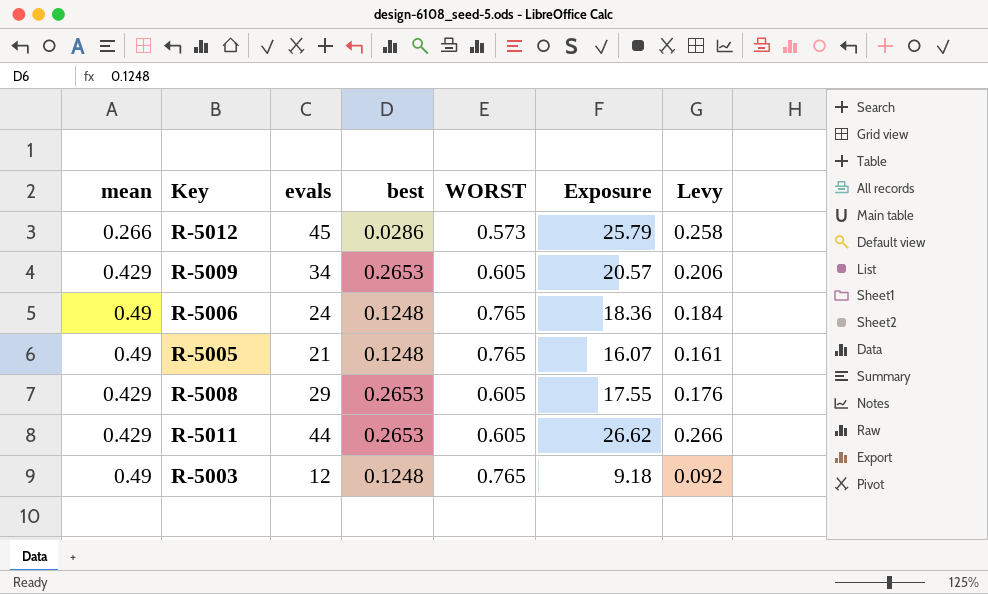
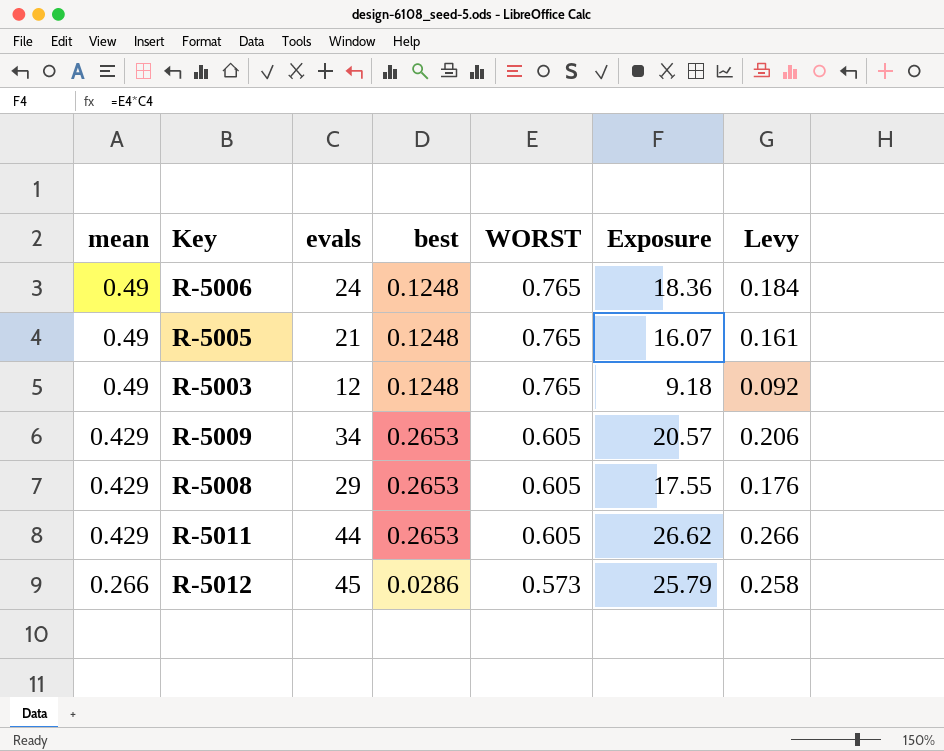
row order: none -> mean descending

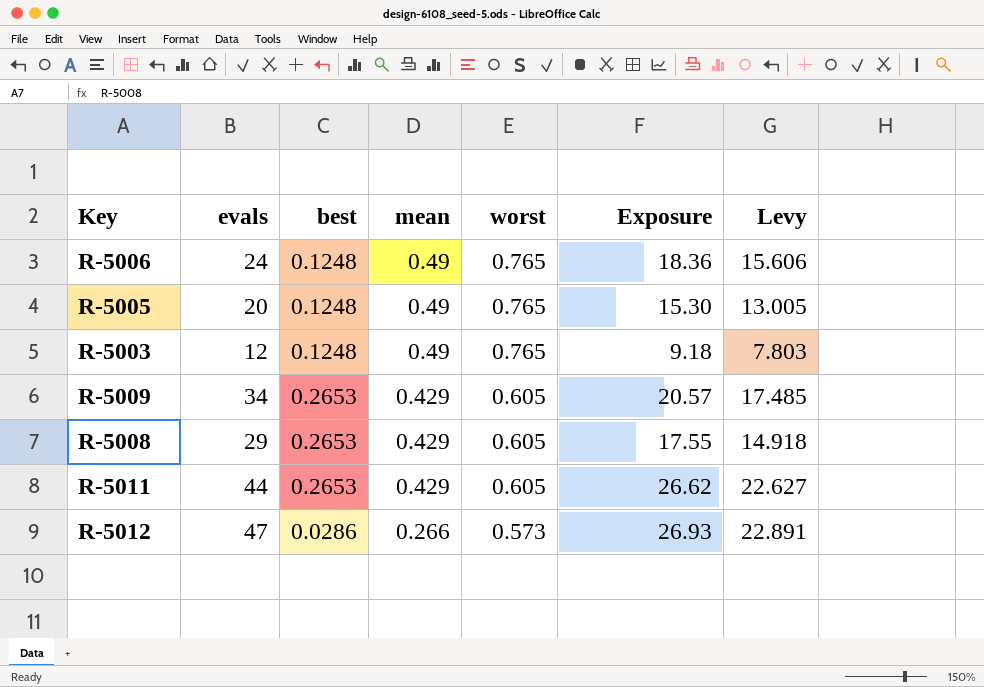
column mean | position: 1 -> 4
column name: WORST -> worst
column Levy | formula: [Exposure] * 0.01 -> [Exposure] * 0.85
R-5005 | evals: 21 -> 20
R-5005 | Exposure: 16.07 -> 15.30
R-5012 | evals: 45 -> 47
R-5012 | Exposure: 25.79 -> 26.93

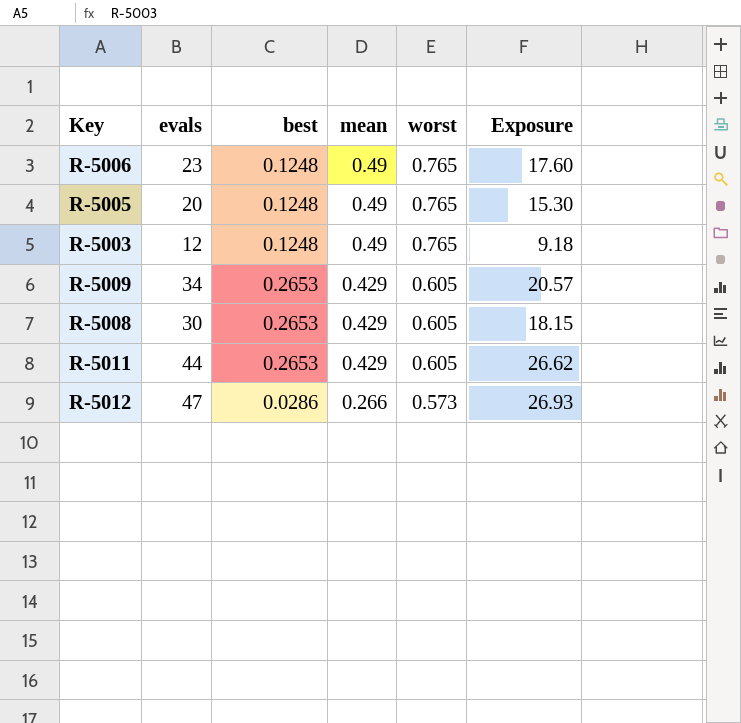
column Levy | formula: [Exposure] * 0.85 -> none
R-5006 | evals: 24 -> 23
R-5006 | Exposure: 18.36 -> 17.60
R-5008 | evals: 29 -> 30
R-5008 | Exposure: 17.55 -> 18.15

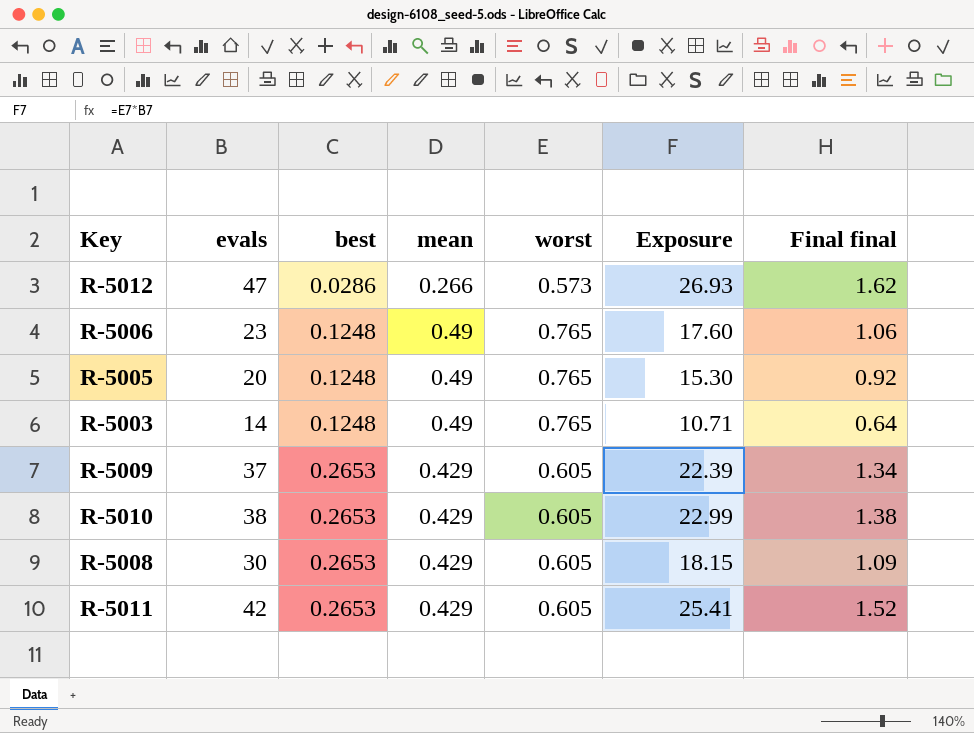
row order: mean descending -> best ascending
column Final final | formula: none -> [Exposure] * 0.06
R-5003 | evals: 12 -> 14
R-5003 | Exposure: 9.18 -> 10.71
R-5009 | evals: 34 -> 37
R-5009 | Exposure: 20.57 -> 22.39
row R-5010: none -> 38 | 0.2653 | 0.429 | 0.605 | 22.99 | 1.38
R-5011 | evals: 44 -> 42
R-5011 | Exposure: 26.62 -> 25.41

